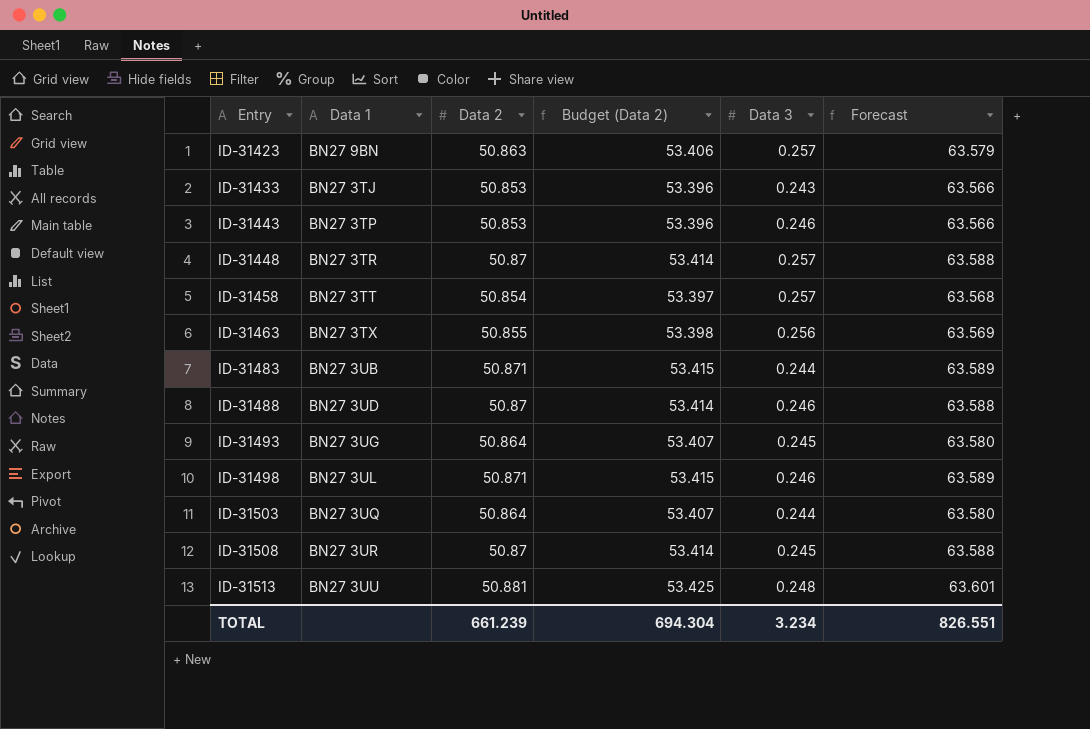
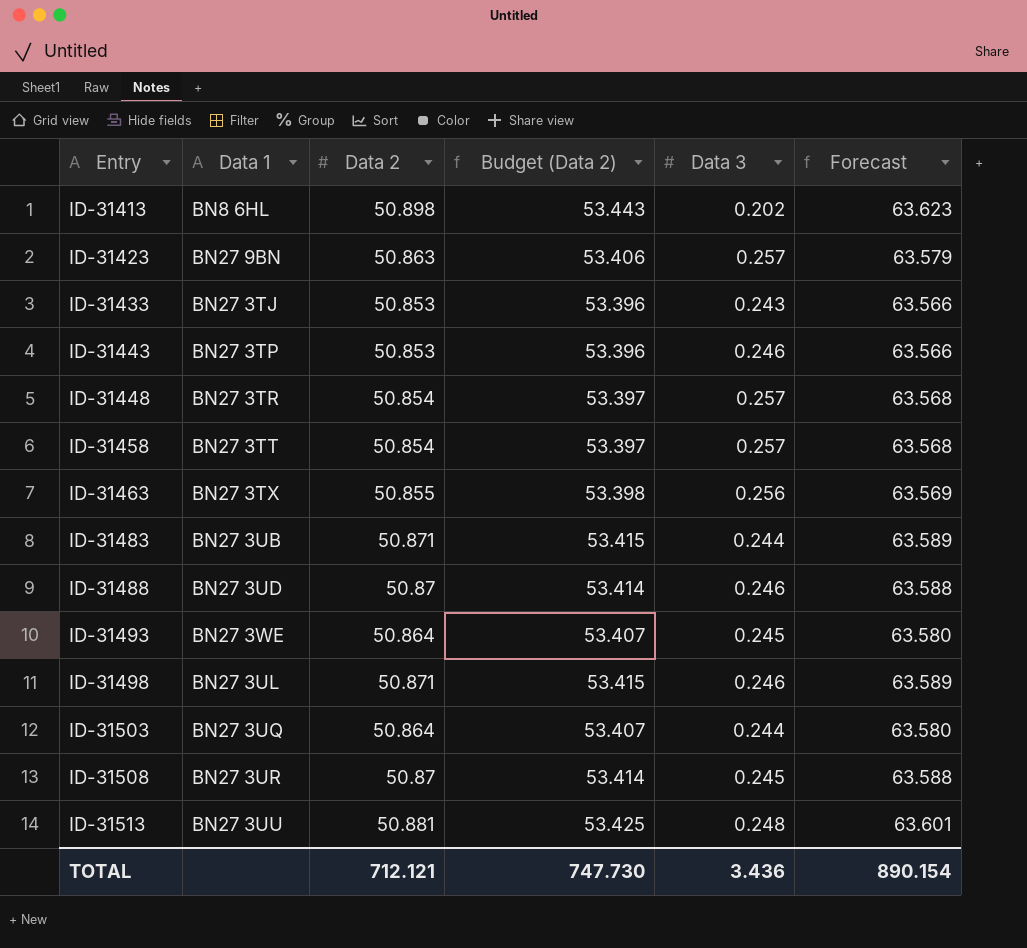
row ID-31413: none -> BN8 6HL | 50.898 | 53.443 | 0.202 | 63.623
ID-31448 | Data 2: 50.87 -> 50.854
ID-31448 | Budget (Data 2): 53.414 -> 53.397
ID-31448 | Forecast: 63.588 -> 63.568
ID-31493 | Data 1: BN27 3UG -> BN27 3WE
TOTAL | Data 2: 661.239 -> 712.121
TOTAL | Budget (Data 2): 694.304 -> 747.730
TOTAL | Data 3: 3.234 -> 3.436
TOTAL | Forecast: 826.551 -> 890.154

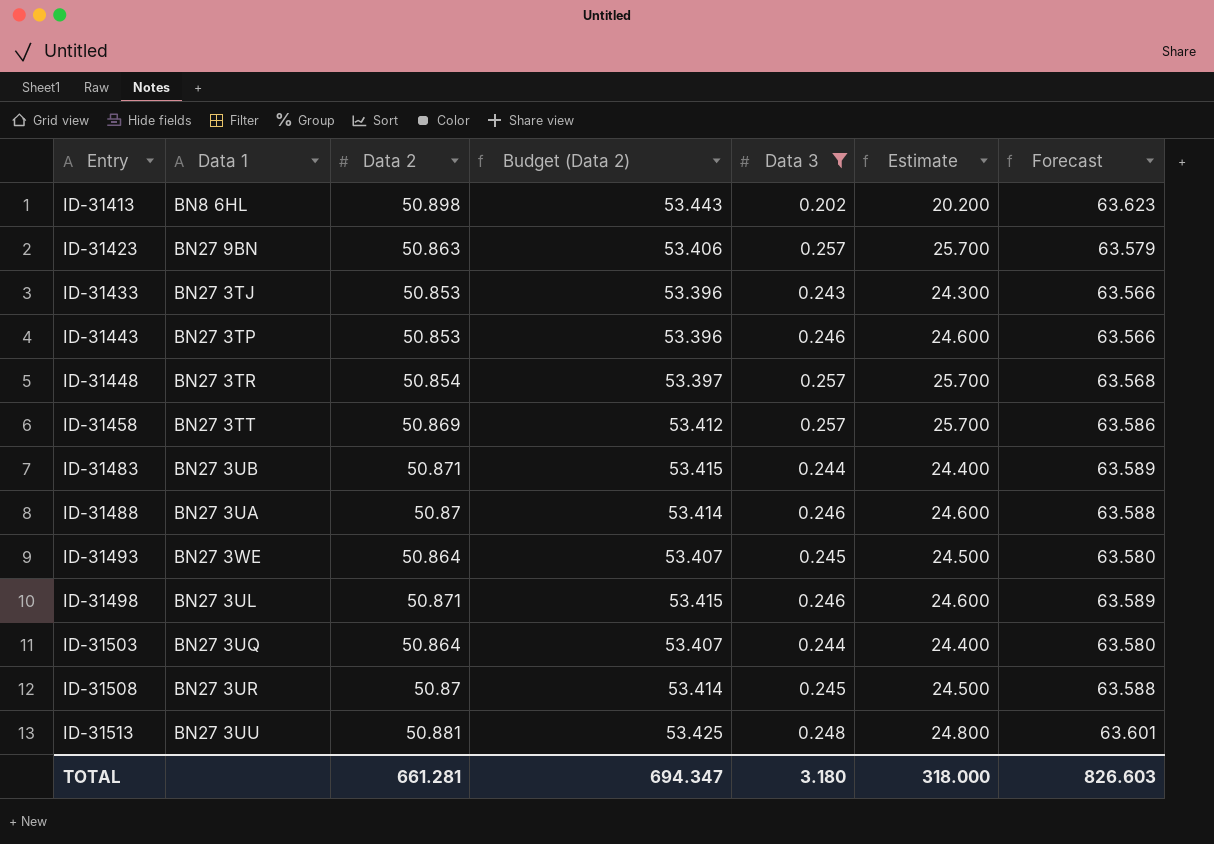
filter: none -> Data 3 != 0.256
column Estimate | formula: none -> [Data 3] * 100
ID-31458 | Data 2: 50.854 -> 50.869
ID-31458 | Budget (Data 2): 53.397 -> 53.412
ID-31458 | Forecast: 63.568 -> 63.586
ID-31488 | Data 1: BN27 3UD -> BN27 3UA
TOTAL | Data 2: 712.121 -> 661.281
TOTAL | Budget (Data 2): 747.730 -> 694.347
TOTAL | Data 3: 3.436 -> 3.180
TOTAL | Forecast: 890.154 -> 826.603

